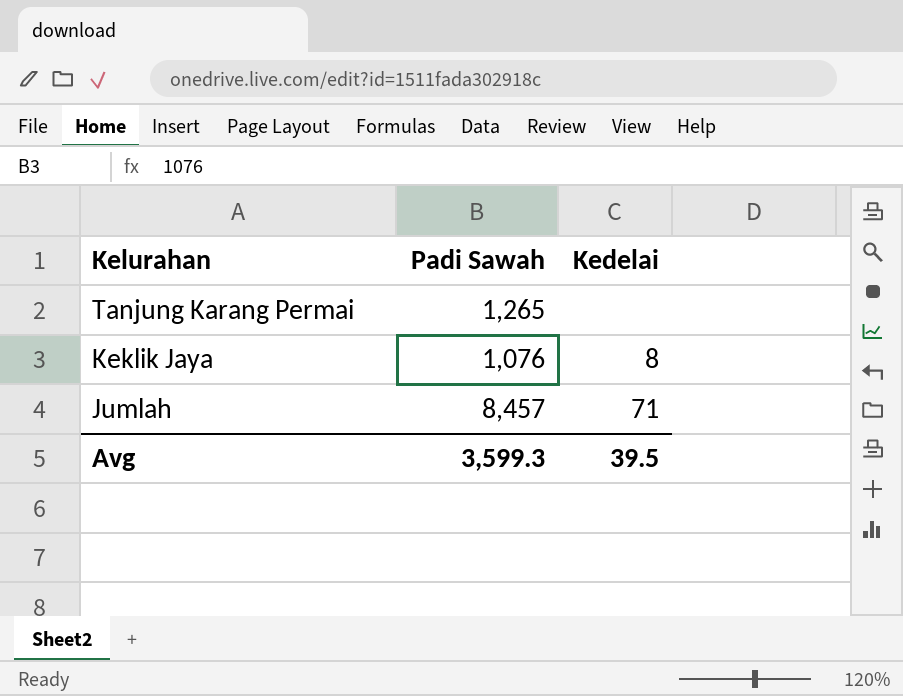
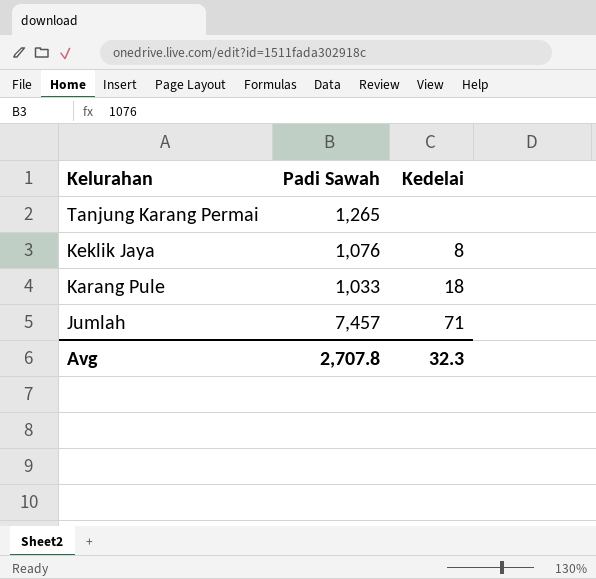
row Karang Pule: none -> 1,033 | 18
Jumlah | Padi Sawah: 8,457 -> 7,457
Avg | Padi Sawah: 3,599.3 -> 2,707.8
Avg | Kedelai: 39.5 -> 32.3

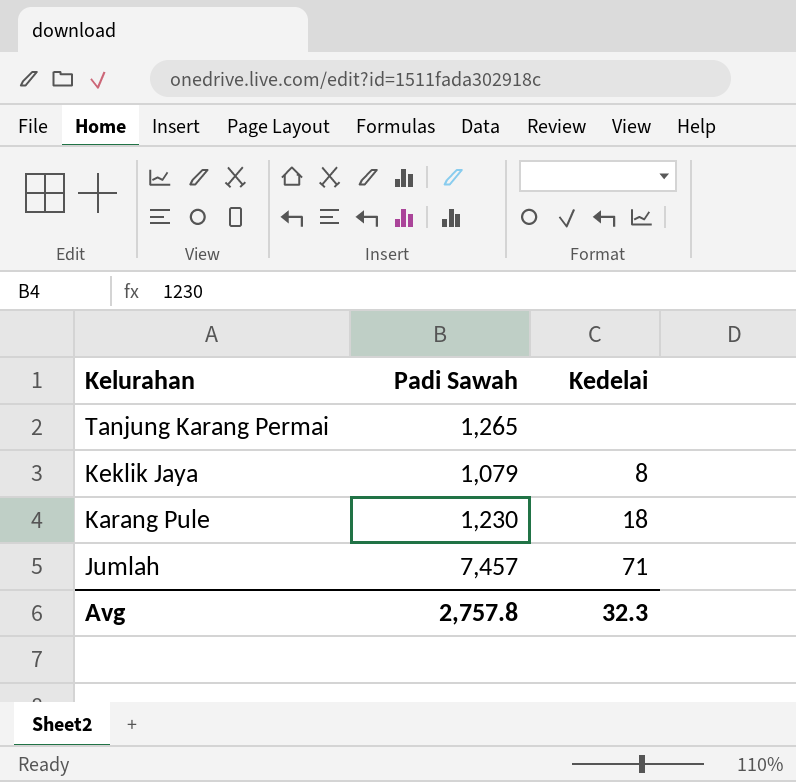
Keklik Jaya | Padi Sawah: 1,076 -> 1,079
Karang Pule | Padi Sawah: 1,033 -> 1,230
Avg | Padi Sawah: 2,707.8 -> 2,757.8

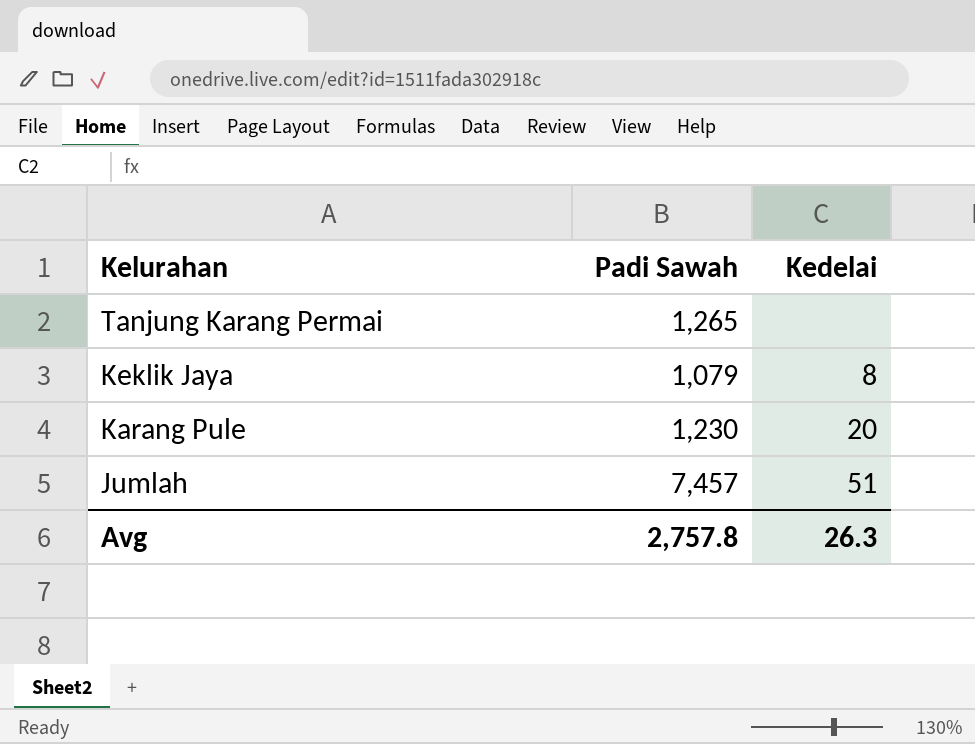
Karang Pule | Kedelai: 18 -> 20
Jumlah | Kedelai: 71 -> 51
Avg | Kedelai: 32.3 -> 26.3

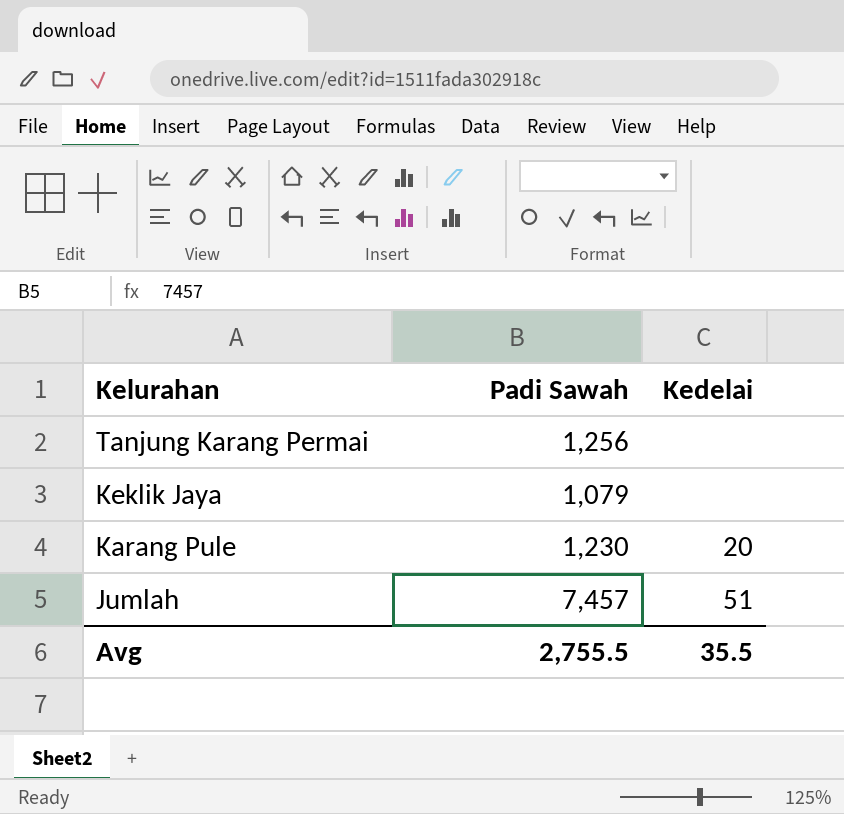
Tanjung Karang Permai | Padi Sawah: 1,265 -> 1,256
Keklik Jaya | Kedelai: 8 -> none
Avg | Padi Sawah: 2,757.8 -> 2,755.5
Avg | Kedelai: 26.3 -> 35.5

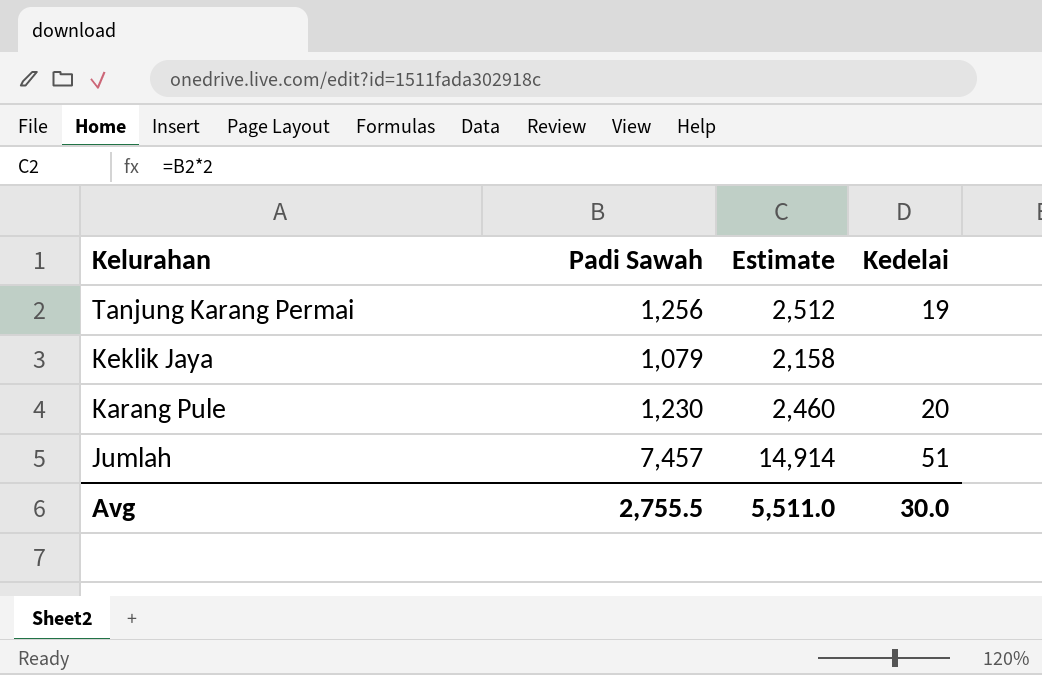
column Estimate | formula: none -> [Padi Sawah] * 2
Tanjung Karang Permai | Kedelai: none -> 19
Avg | Kedelai: 35.5 -> 30.0

